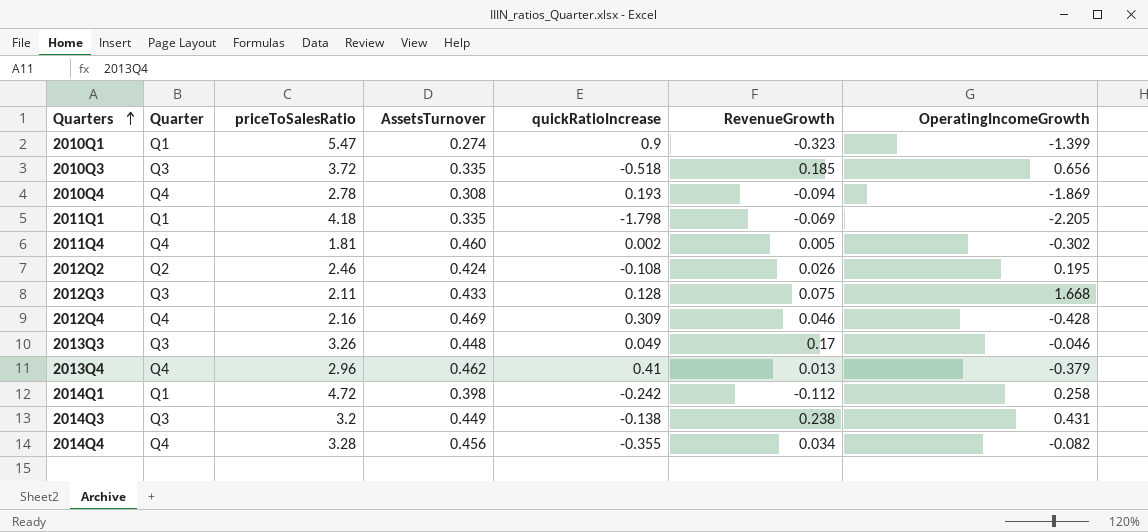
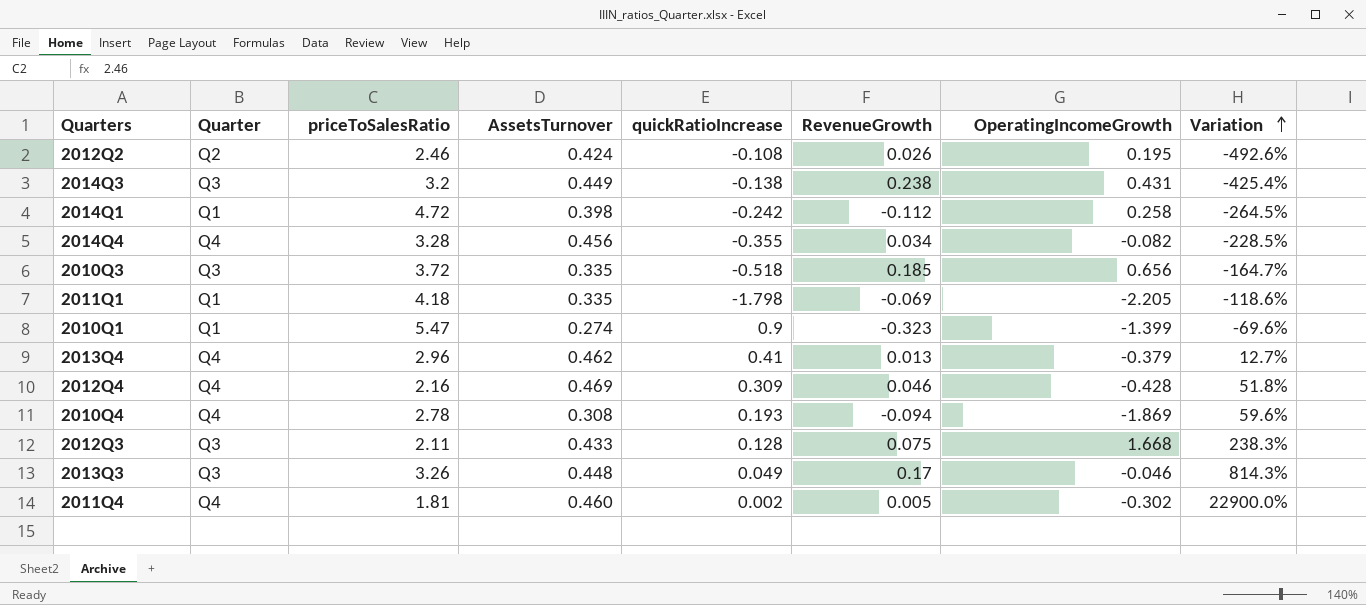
row order: Quarters ascending -> Variation ascending
column Variation | formula: none -> ([AssetsTurnover] - [quickRatioIncrease]) / [quickRatioIncrease]

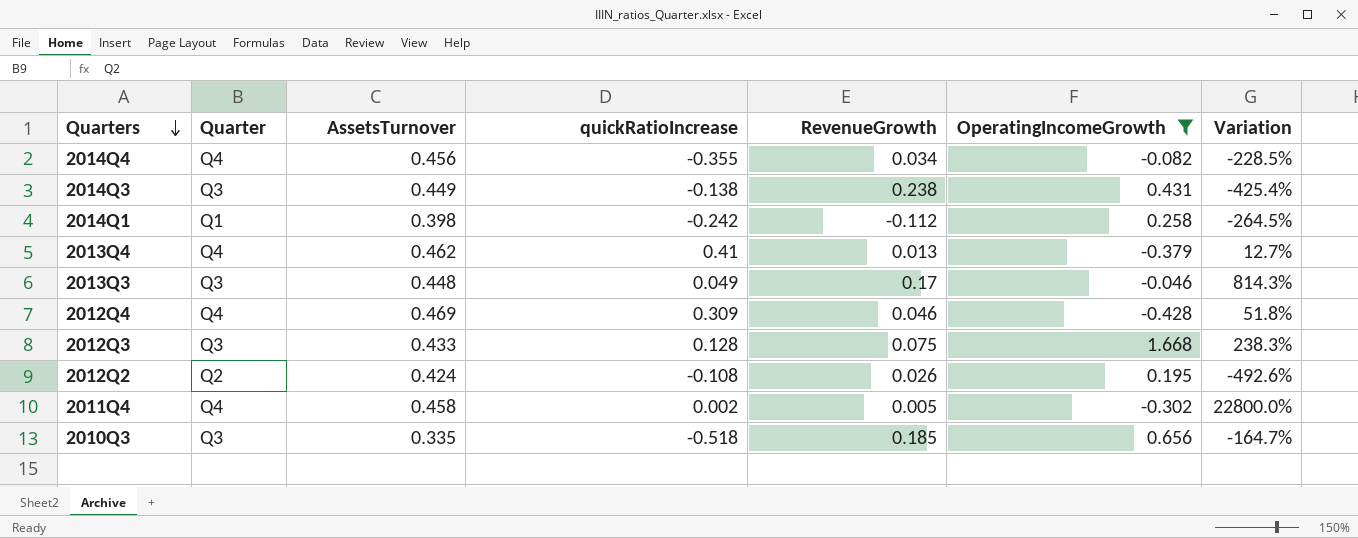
filter: none -> OperatingIncomeGrowth >= -0.428
row order: Variation ascending -> Quarters descending
column priceToSalesRatio | position: 3 -> none
2011Q4 | AssetsTurnover: 0.460 -> 0.458
2011Q4 | Variation: 22900.0% -> 22800.0%

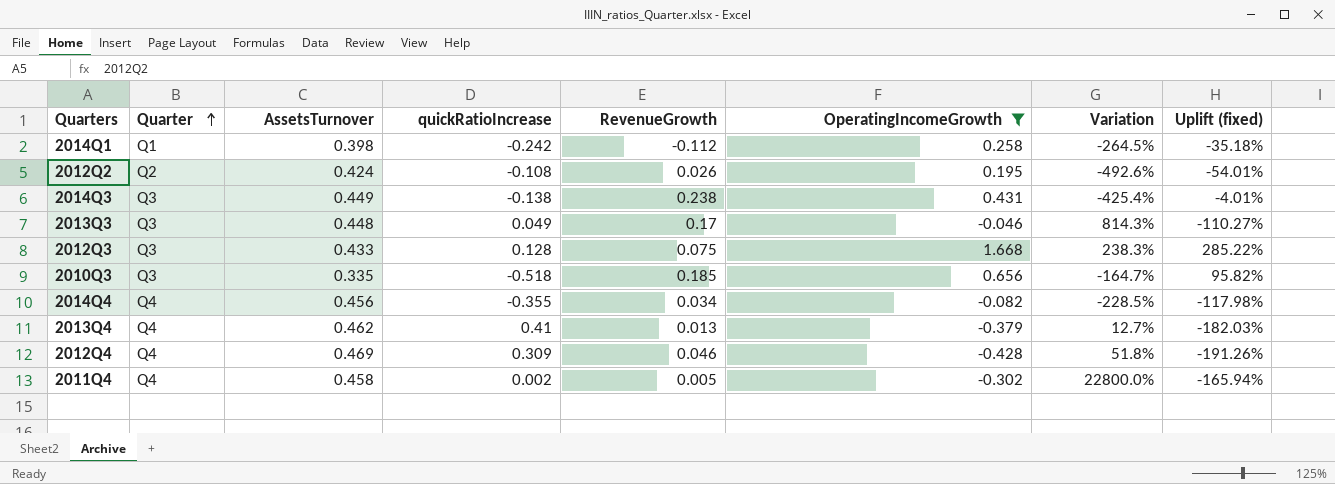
row order: Quarters descending -> Quarter ascending
column Uplift (fixed) | formula: none -> ([OperatingIncomeGrowth] - [AssetsTurnover]) / [AssetsTurnover]

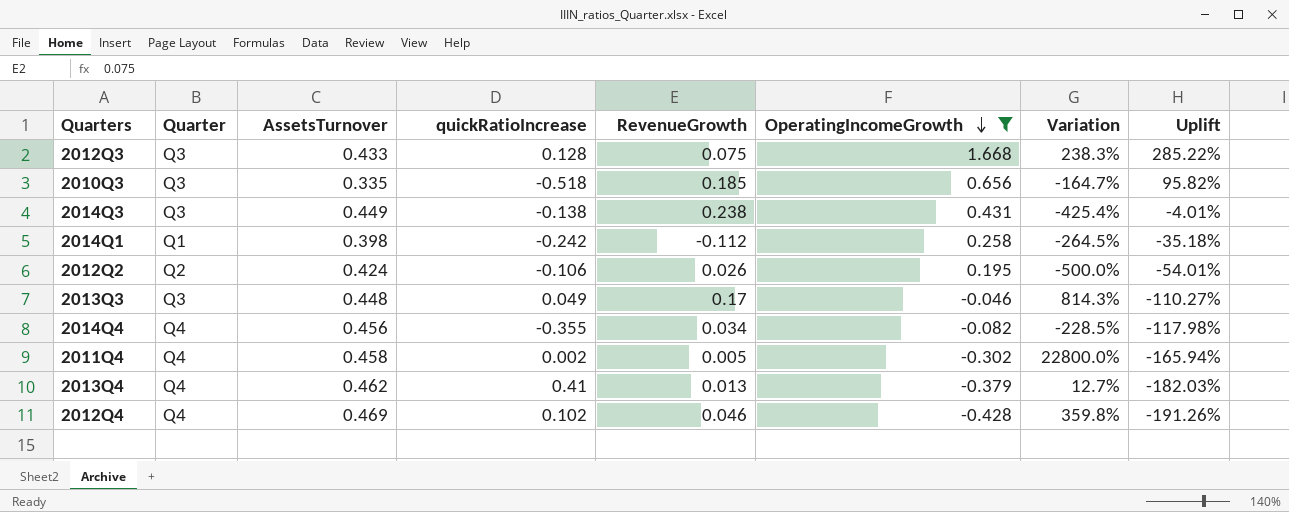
row order: Quarter ascending -> OperatingIncomeGrowth descending
column name: Uplift (fixed) -> Uplift
2012Q2 | quickRatioIncrease: -0.108 -> -0.106
2012Q2 | Variation: -492.6% -> -500.0%
2012Q4 | quickRatioIncrease: 0.309 -> 0.102
2012Q4 | Variation: 51.8% -> 359.8%

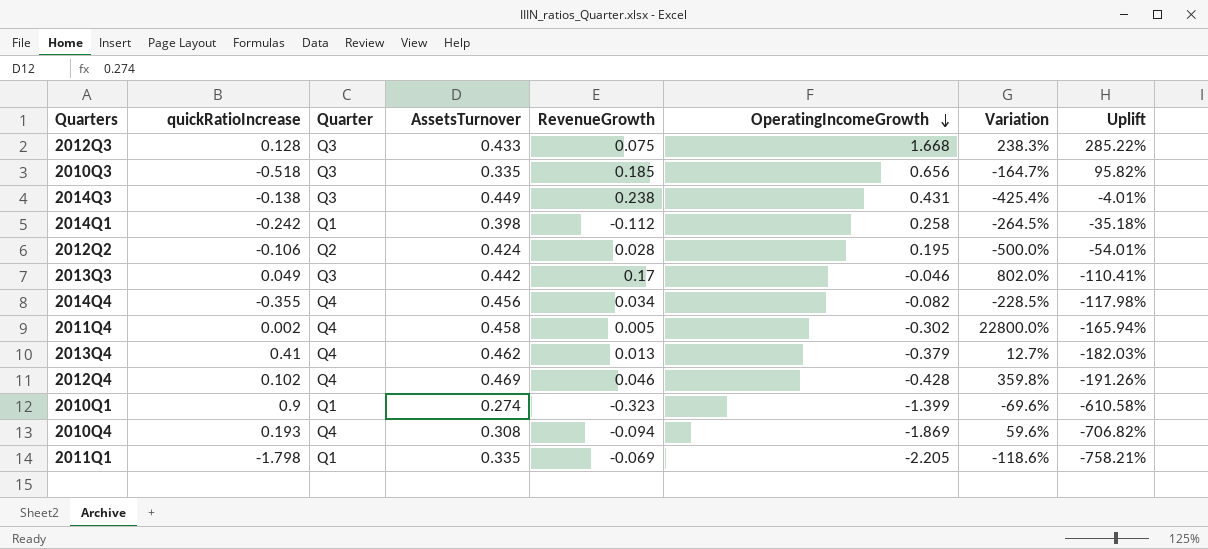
filter: OperatingIncomeGrowth >= -0.428 -> none
column quickRatioIncrease | position: 4 -> 2
2012Q2 | RevenueGrowth: 0.026 -> 0.028
2013Q3 | AssetsTurnover: 0.448 -> 0.442
2013Q3 | Variation: 814.3% -> 802.0%
2013Q3 | Uplift: -110.27% -> -110.41%

